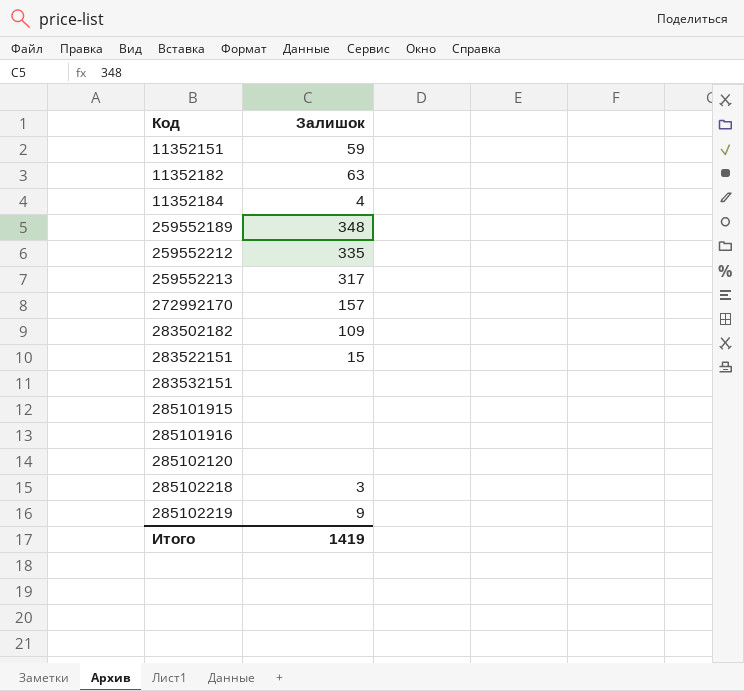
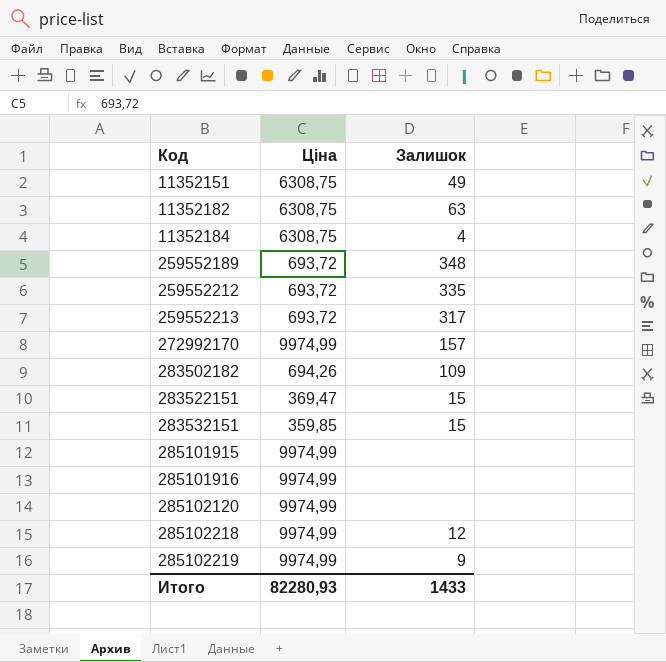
column Ціна | position: none -> 2
11352151 | Залишок: 59 -> 49
283532151 | Залишок: none -> 15
285102218 | Залишок: 3 -> 12
Итого | Залишок: 1419 -> 1433

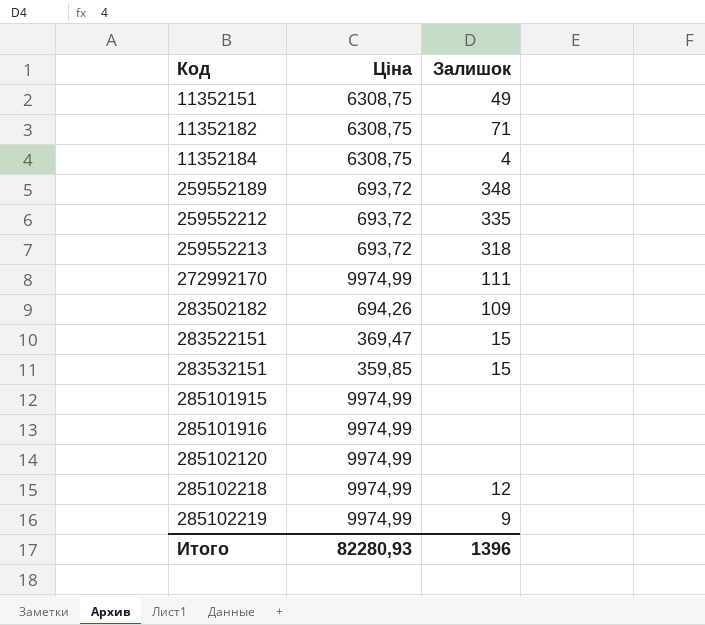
11352182 | Залишок: 63 -> 71
259552213 | Залишок: 317 -> 318
272992170 | Залишок: 157 -> 111
Итого | Залишок: 1433 -> 1396

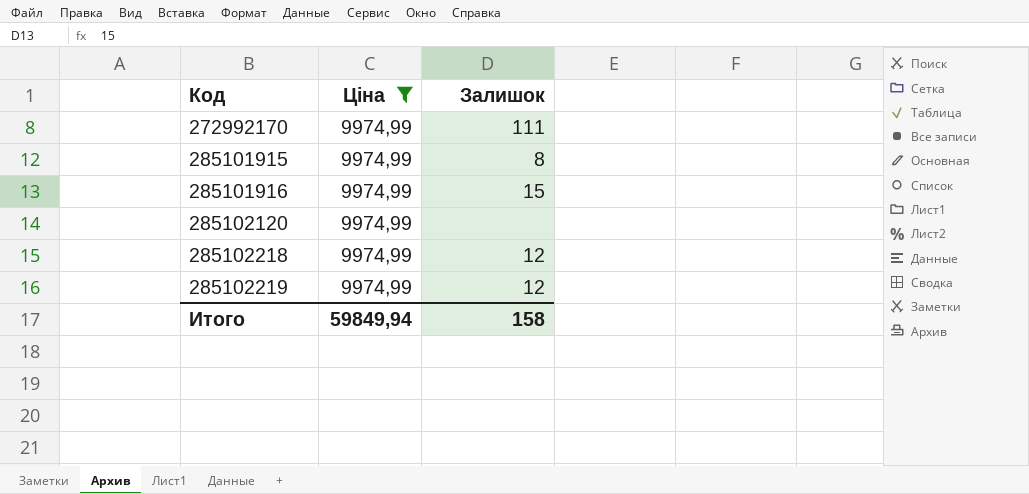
filter: none -> Ціна = 9974,99
285101915 | Залишок: none -> 8
285101916 | Залишок: none -> 15
285102219 | Залишок: 9 -> 12
Итого | Ціна: 82280,93 -> 59849,94
Итого | Залишок: 1396 -> 158

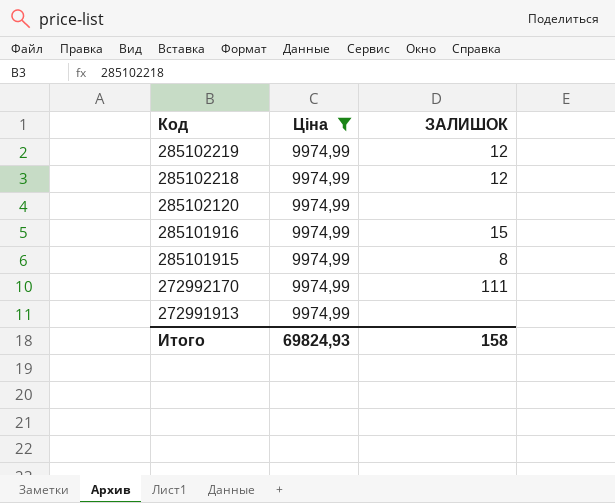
row order: Код ascending -> Код descending
column name: Залишок -> ЗАЛИШОК
row 272991913: none -> 9974,99 | none
Итого | Ціна: 59849,94 -> 69824,93

